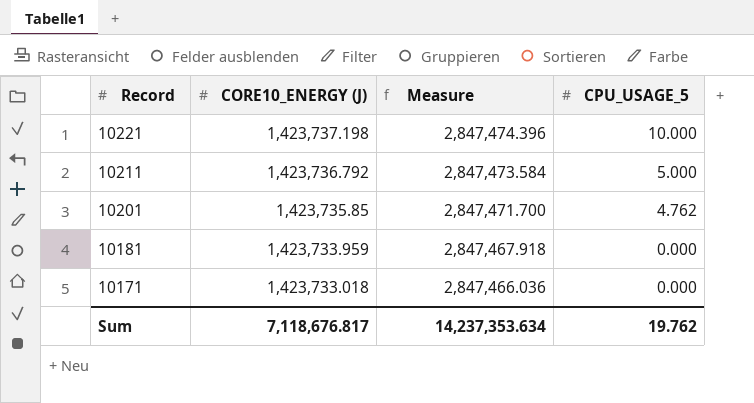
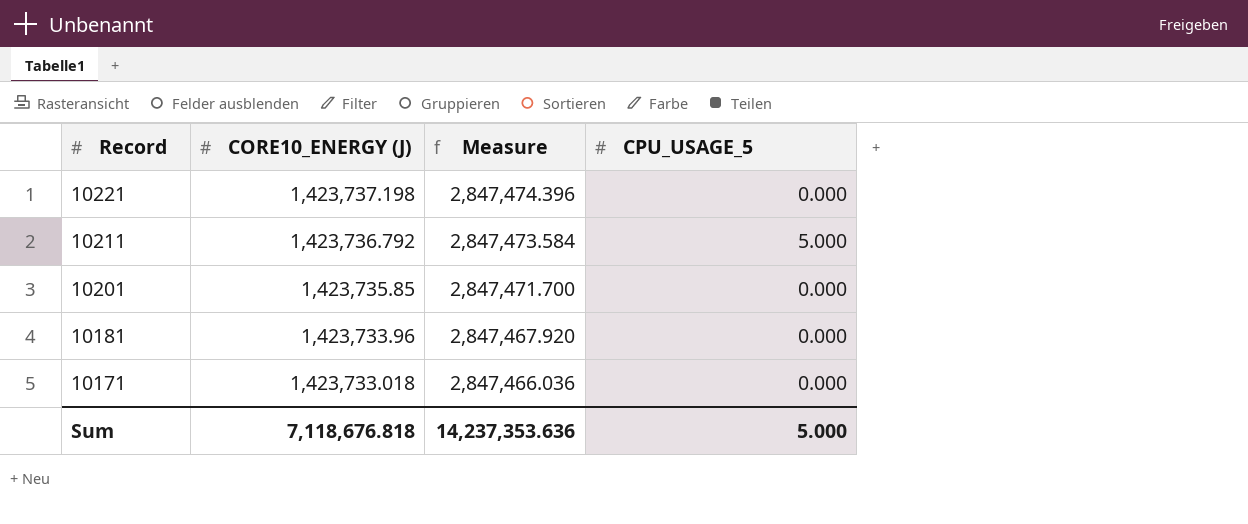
10221 | CPU_USAGE_5: 10.000 -> 0.000
10201 | CPU_USAGE_5: 4.762 -> 0.000
10181 | CORE10_ENERGY (J): 1,423,733.959 -> 1,423,733.96
10181 | Measure: 2,847,467.918 -> 2,847,467.920
Sum | CORE10_ENERGY (J): 7,118,676.817 -> 7,118,676.818
Sum | Measure: 14,237,353.634 -> 14,237,353.636
Sum | CPU_USAGE_5: 19.762 -> 5.000

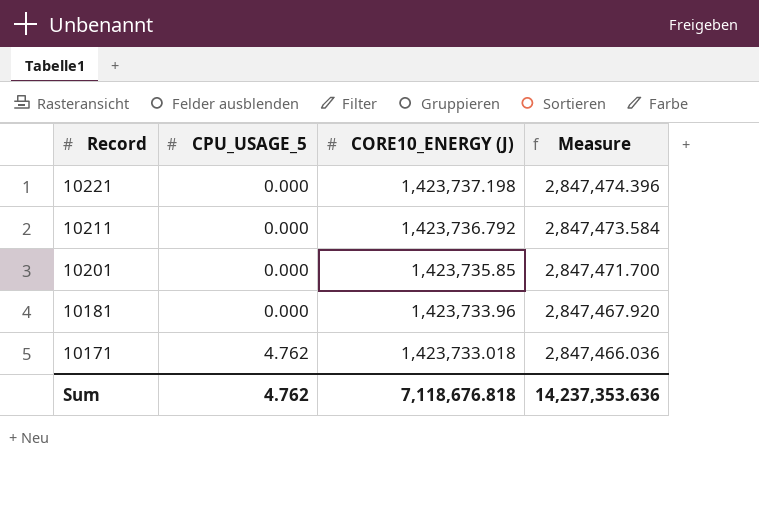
column CPU_USAGE_5 | position: 4 -> 2
10211 | CPU_USAGE_5: 5.000 -> 0.000
10171 | CPU_USAGE_5: 0.000 -> 4.762
Sum | CPU_USAGE_5: 5.000 -> 4.762

